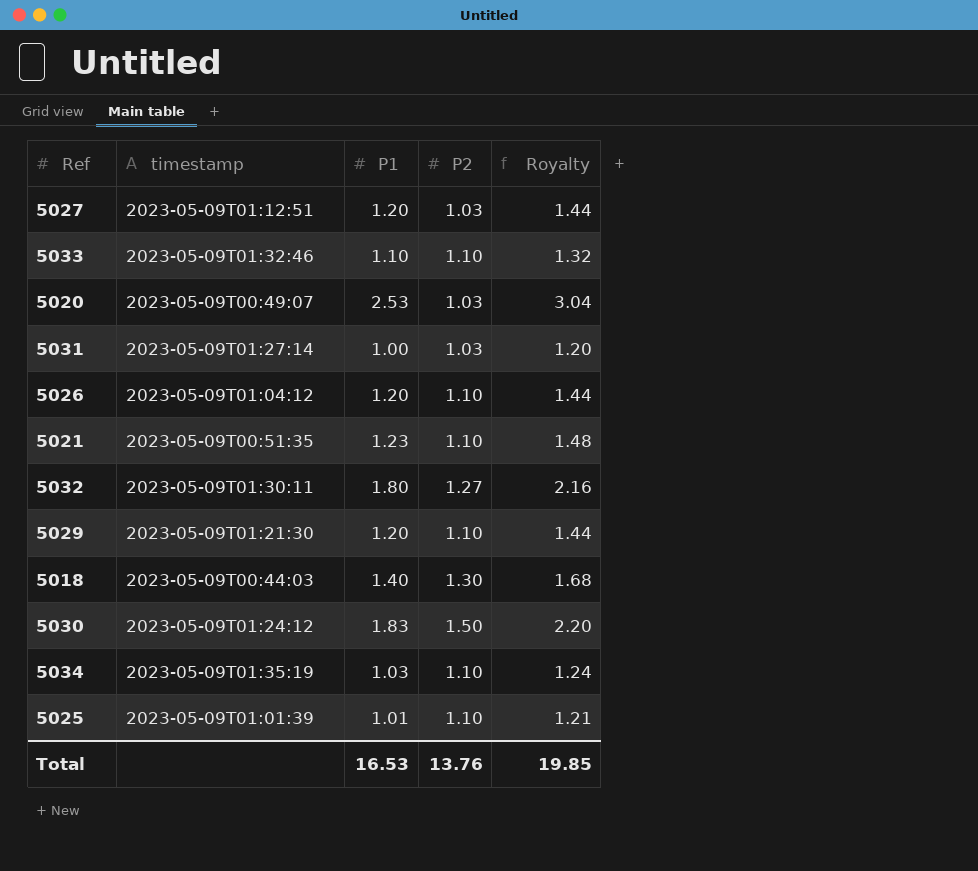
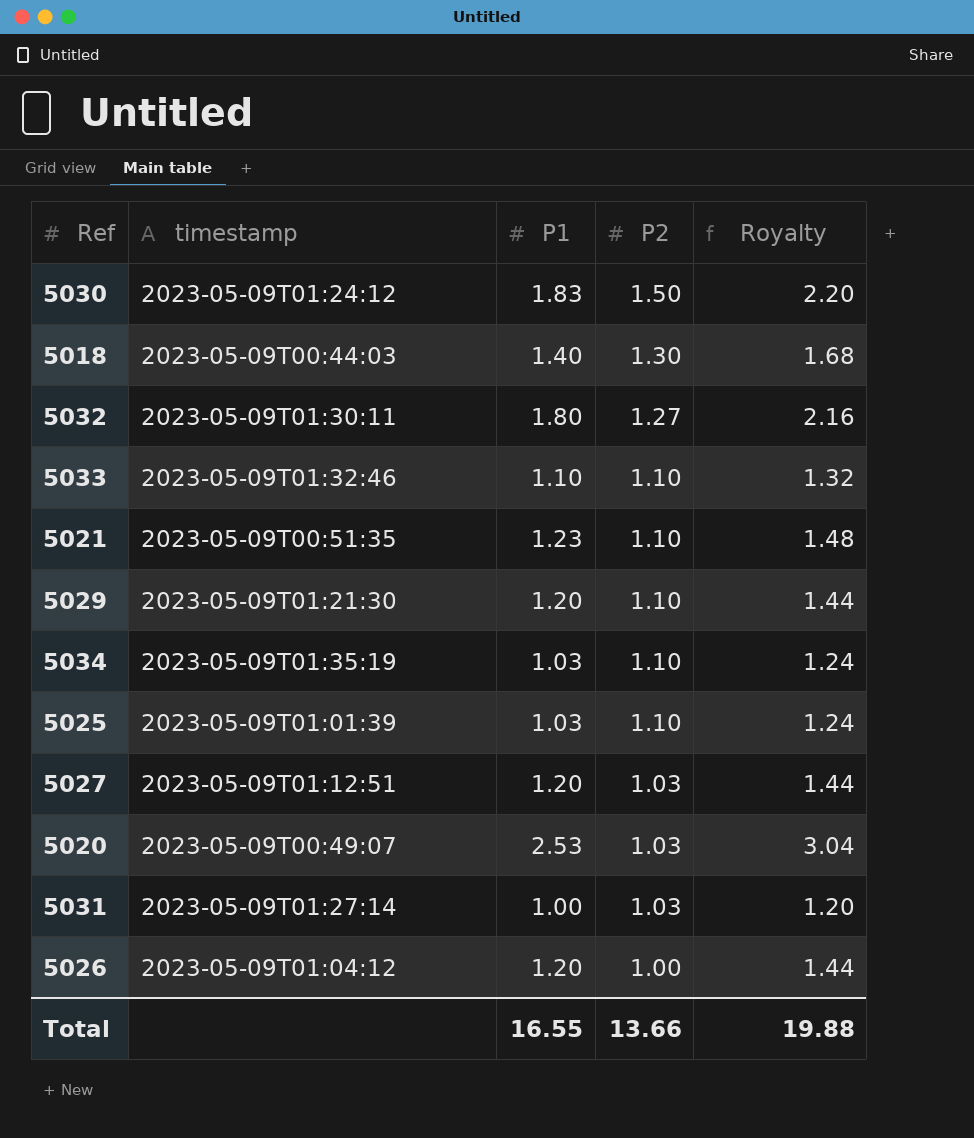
row order: none -> P2 descending
5025 | P1: 1.01 -> 1.03
5025 | Royalty: 1.21 -> 1.24
5026 | P2: 1.10 -> 1.00
Total | P1: 16.53 -> 16.55
Total | P2: 13.76 -> 13.66
Total | Royalty: 19.85 -> 19.88

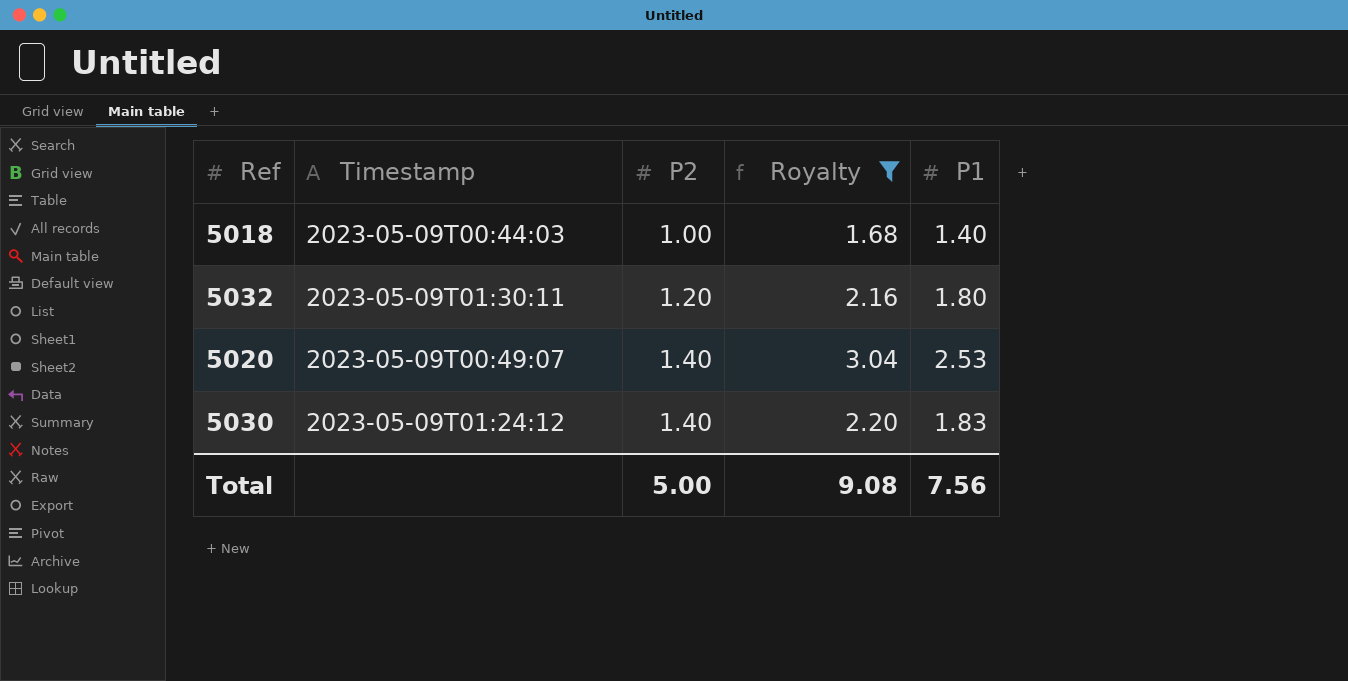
filter: none -> Royalty >= 1.68
row order: P2 descending -> P2 ascending
column name: timestamp -> Timestamp
column P1 | position: 3 -> 5
5018 | P2: 1.30 -> 1.00
5032 | P2: 1.27 -> 1.20
5020 | P2: 1.03 -> 1.40
5030 | P2: 1.50 -> 1.40
Total | P2: 13.66 -> 5.00
Total | Royalty: 19.88 -> 9.08
Total | P1: 16.55 -> 7.56

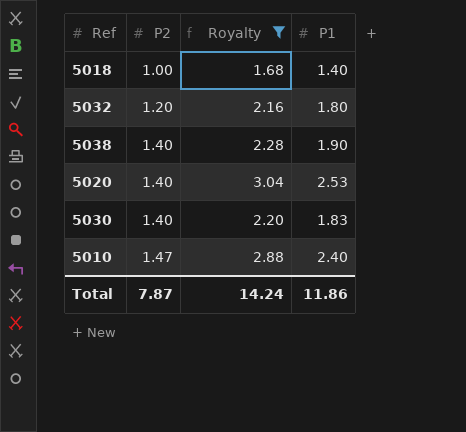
column Timestamp | position: 2 -> none
row 5038: none -> 1.40 | 2.28 | 1.90
row 5010: none -> 1.47 | 2.88 | 2.40
Total | P2: 5.00 -> 7.87
Total | Royalty: 9.08 -> 14.24
Total | P1: 7.56 -> 11.86

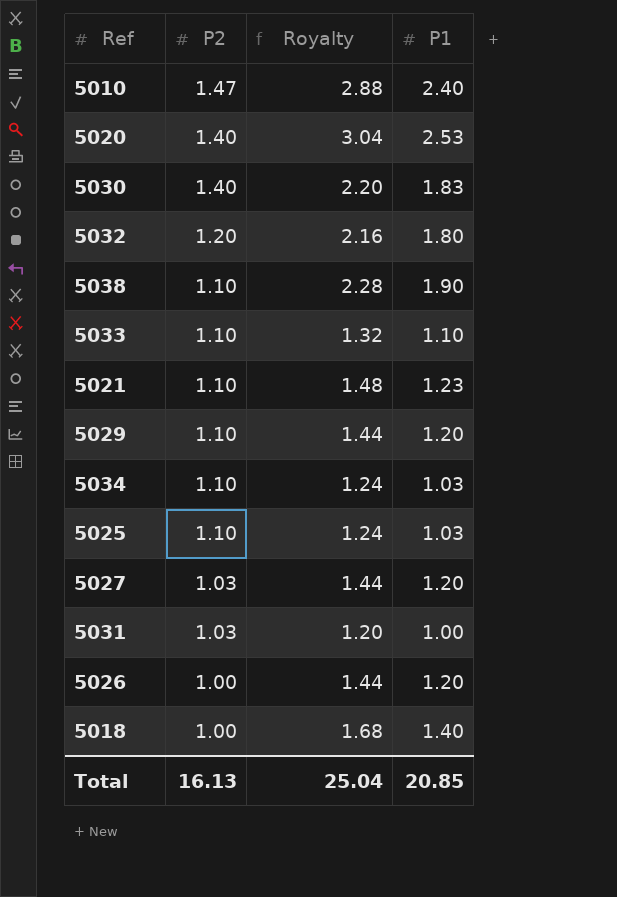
filter: Royalty >= 1.68 -> none
row order: P2 ascending -> P2 descending
5038 | P2: 1.40 -> 1.10
Total | P2: 7.87 -> 16.13
Total | Royalty: 14.24 -> 25.04
Total | P1: 11.86 -> 20.85

